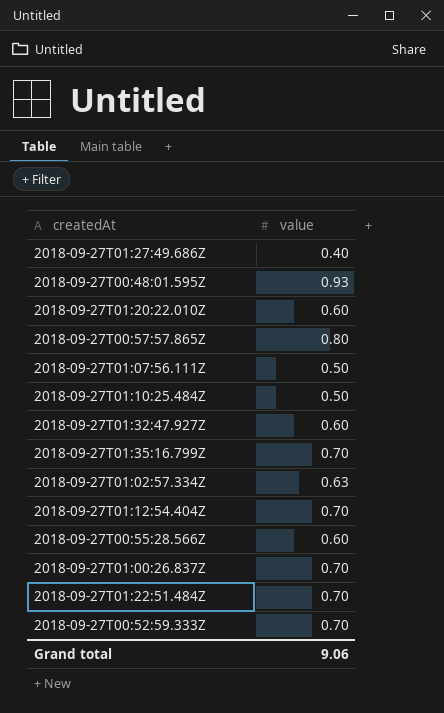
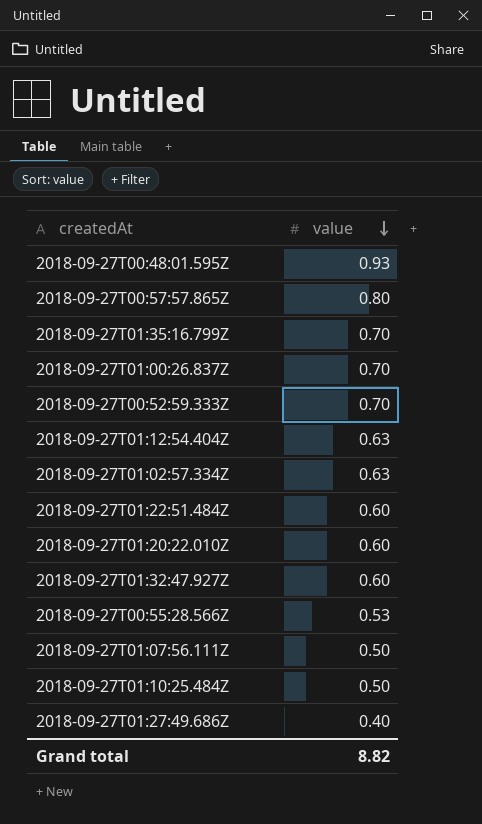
row order: none -> value descending
2018-09-27T01:12:54.404Z | value: 0.70 -> 0.63
2018-09-27T01:22:51.484Z | value: 0.70 -> 0.60
2018-09-27T00:55:28.566Z | value: 0.60 -> 0.53
Grand total | value: 9.06 -> 8.82

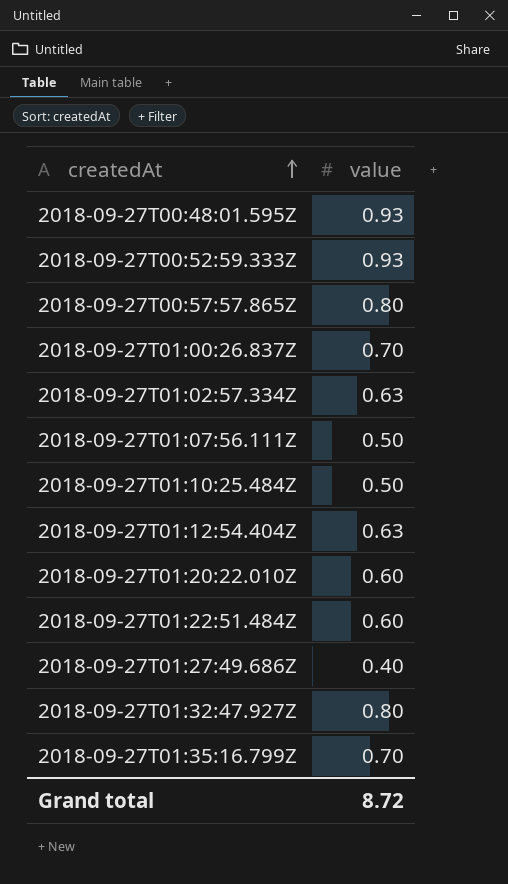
row order: value descending -> createdAt ascending
row 2018-09-27T00:55:28.566Z: 0.53 -> none
2018-09-27T00:52:59.333Z | value: 0.70 -> 0.93
2018-09-27T01:32:47.927Z | value: 0.60 -> 0.80
Grand total | value: 8.82 -> 8.72

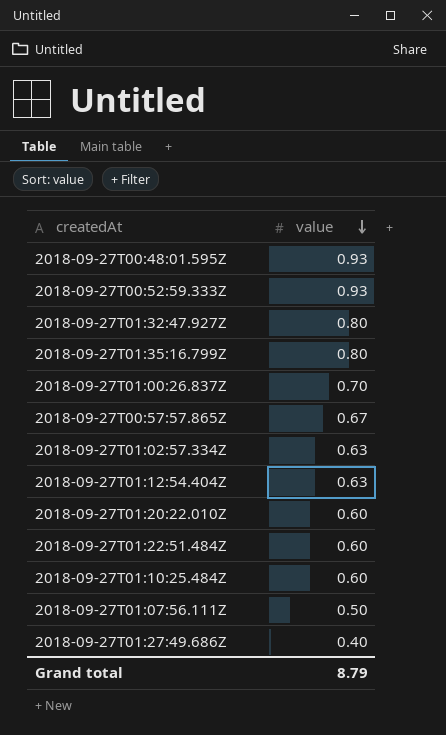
row order: createdAt ascending -> value descending
2018-09-27T01:35:16.799Z | value: 0.70 -> 0.80
2018-09-27T00:57:57.865Z | value: 0.80 -> 0.67
2018-09-27T01:10:25.484Z | value: 0.50 -> 0.60
Grand total | value: 8.72 -> 8.79

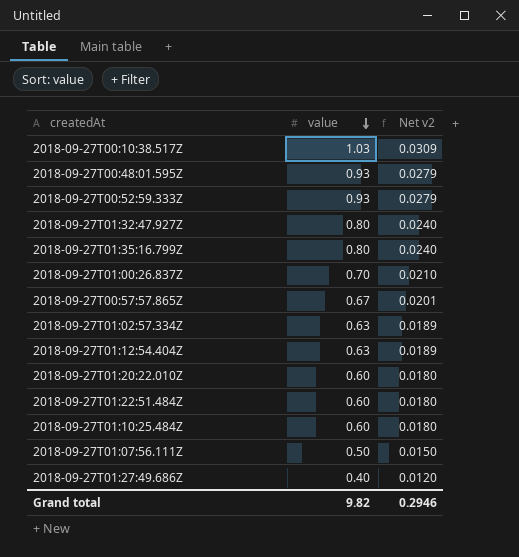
column Net v2 | formula: none -> [value] * 0.03
row 2018-09-27T00:10:38.517Z: none -> 1.03 | 0.0309
Grand total | value: 8.79 -> 9.82

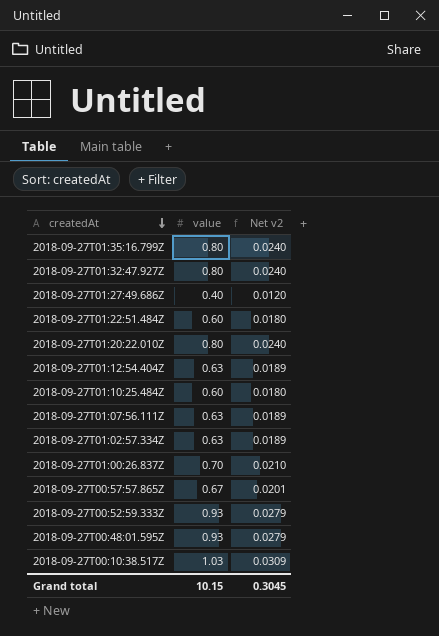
row order: value descending -> createdAt descending
2018-09-27T01:20:22.010Z | value: 0.60 -> 0.80
2018-09-27T01:20:22.010Z | Net v2: 0.0180 -> 0.0240
2018-09-27T01:07:56.111Z | value: 0.50 -> 0.63
2018-09-27T01:07:56.111Z | Net v2: 0.0150 -> 0.0189
Grand total | value: 9.82 -> 10.15
Grand total | Net v2: 0.2946 -> 0.3045

